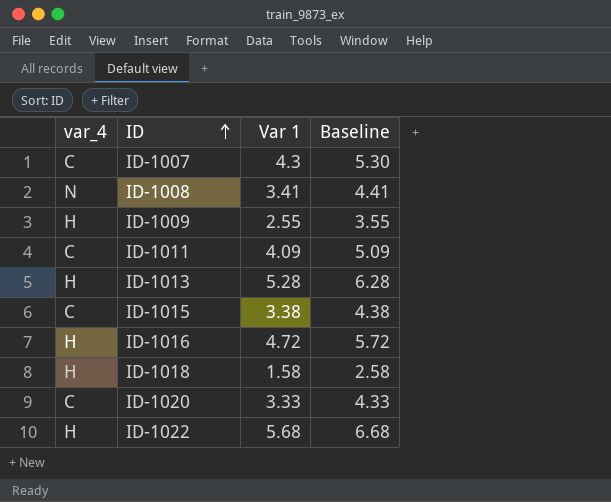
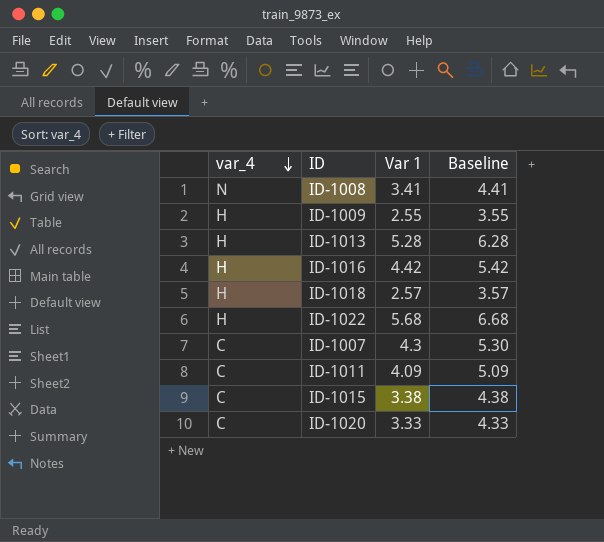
row order: ID ascending -> var_4 descending
ID-1016 | Var 1: 4.72 -> 4.42
ID-1016 | Baseline: 5.72 -> 5.42
ID-1018 | Var 1: 1.58 -> 2.57
ID-1018 | Baseline: 2.58 -> 3.57

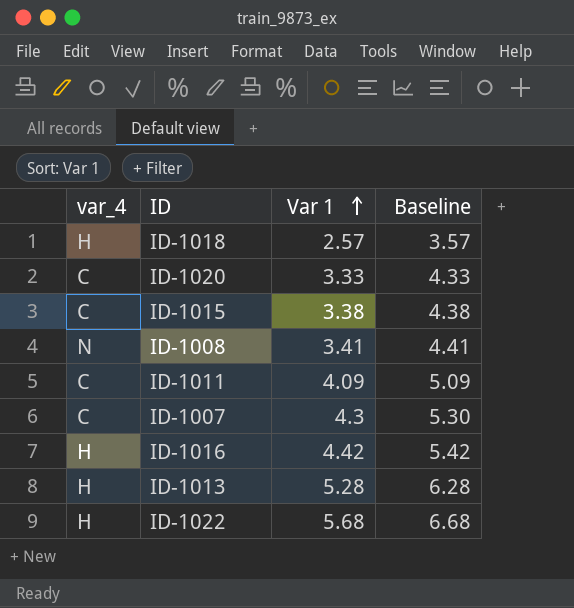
row order: var_4 descending -> Var 1 ascending
row ID-1009: H | 2.55 | 3.55 -> none

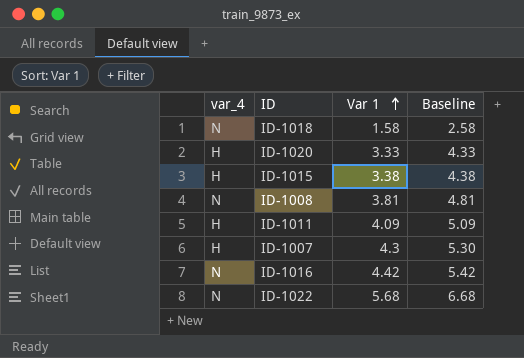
row ID-1013: H | 5.28 | 6.28 -> none
ID-1018 | var_4: H -> N
ID-1018 | Var 1: 2.57 -> 1.58
ID-1018 | Baseline: 3.57 -> 2.58
ID-1020 | var_4: C -> H
ID-1015 | var_4: C -> H
ID-1008 | Var 1: 3.41 -> 3.81
ID-1008 | Baseline: 4.41 -> 4.81
ID-1011 | var_4: C -> H
ID-1007 | var_4: C -> H
ID-1016 | var_4: H -> N
ID-1022 | var_4: H -> N

